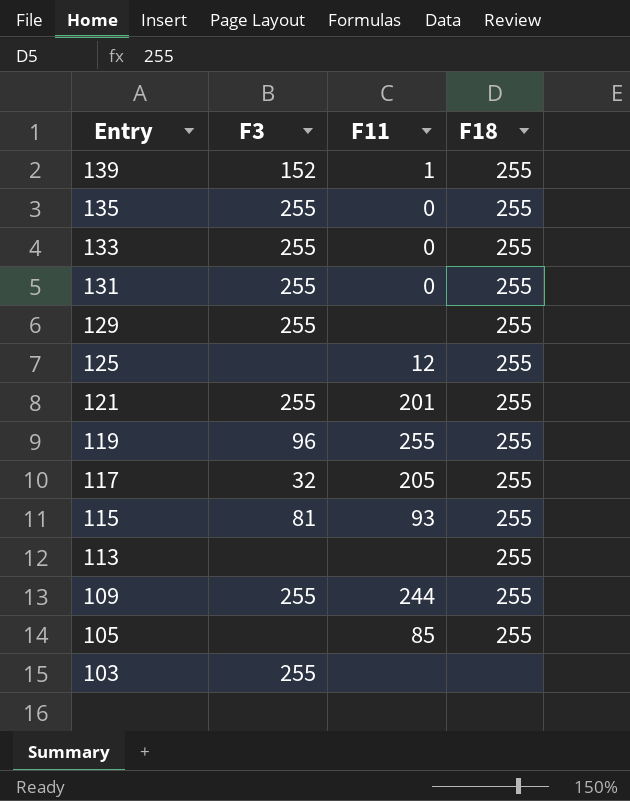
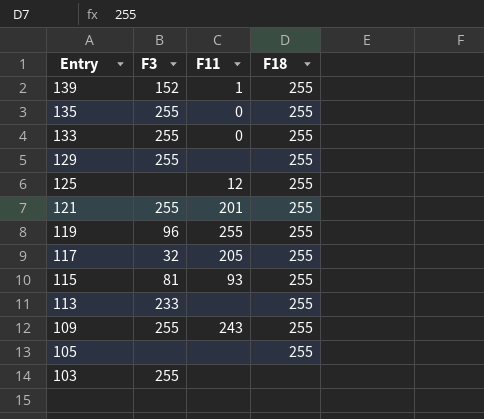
row 131: 255 | 0 | 255 -> none
113 | F3: none -> 233
109 | F11: 244 -> 243
105 | F11: 85 -> none

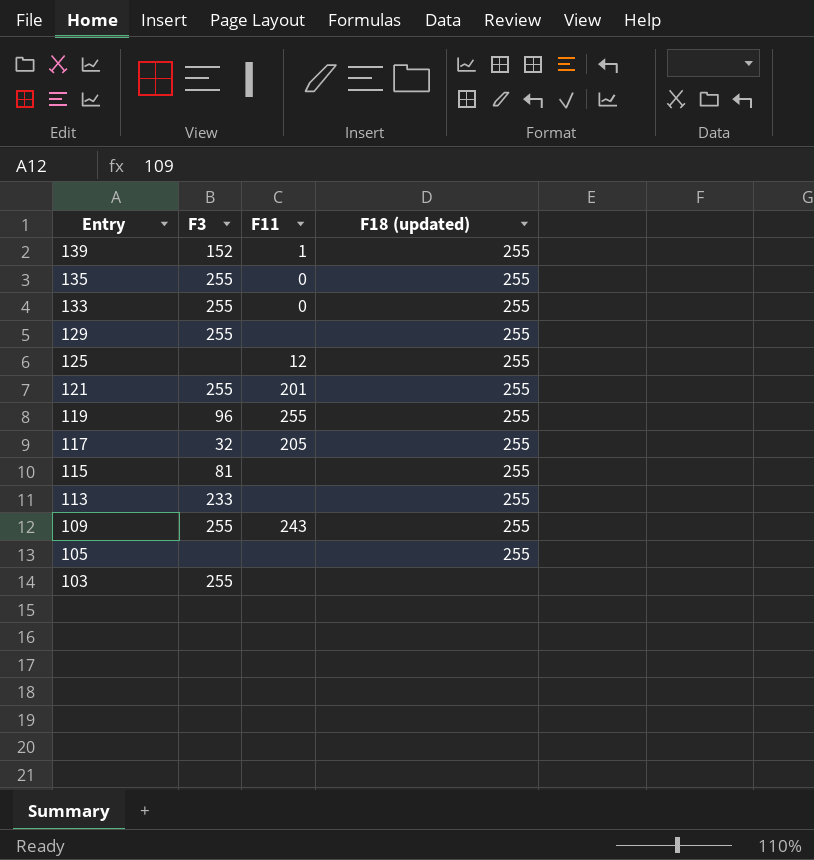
column name: F18 -> F18 (updated)
115 | F11: 93 -> none

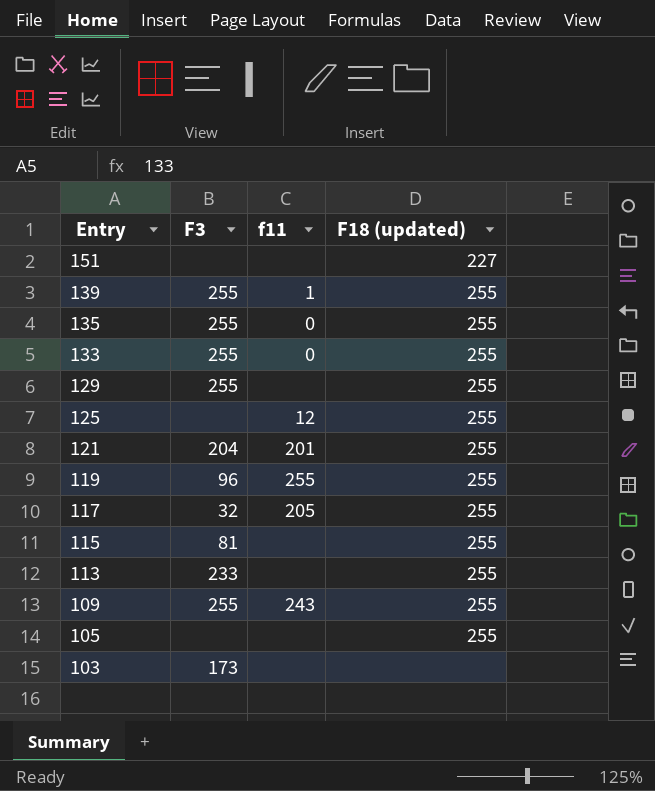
column name: F11 -> f11
row 151: none -> none | none | 227
139 | F3: 152 -> 255
121 | F3: 255 -> 204
103 | F3: 255 -> 173

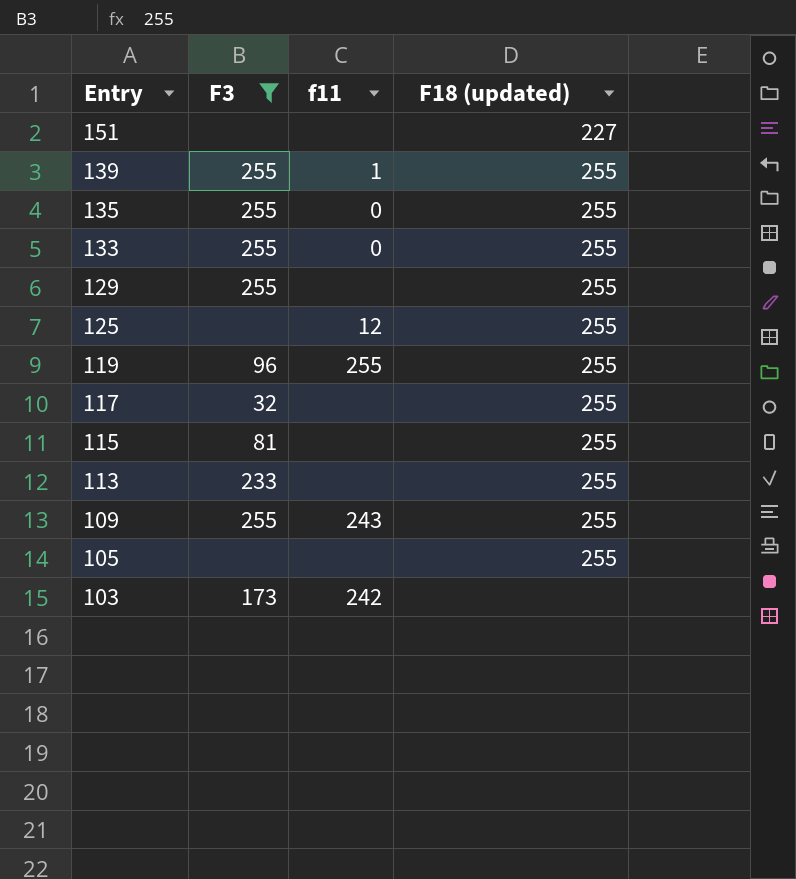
filter: none -> F3 != 204
117 | f11: 205 -> none
103 | f11: none -> 242

